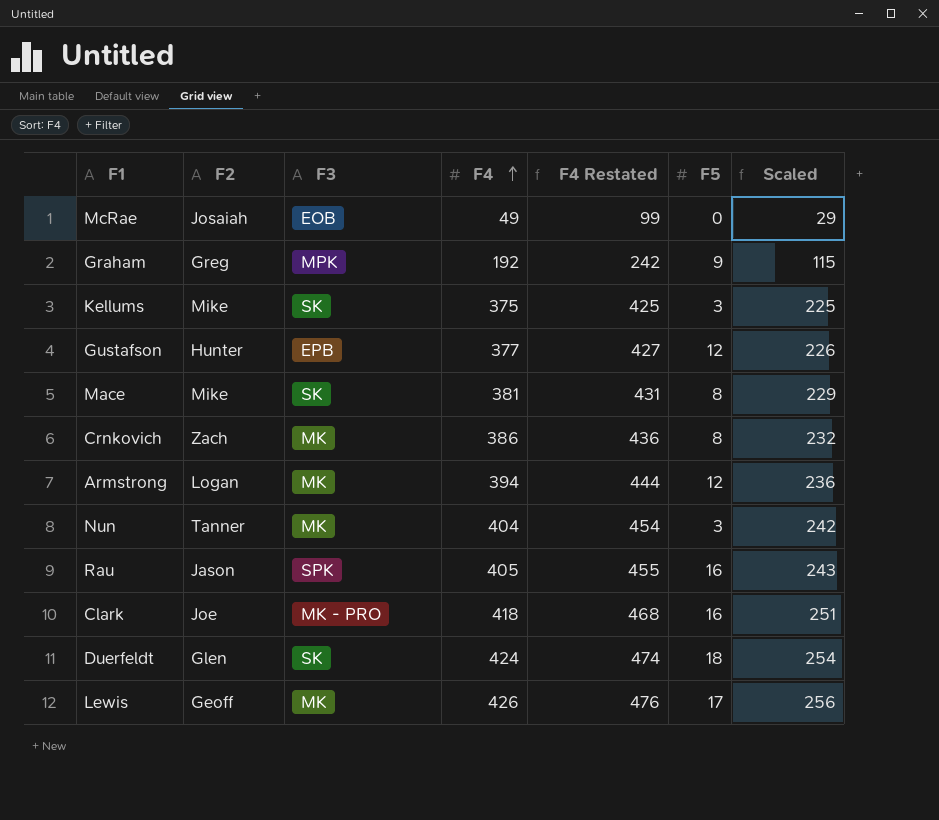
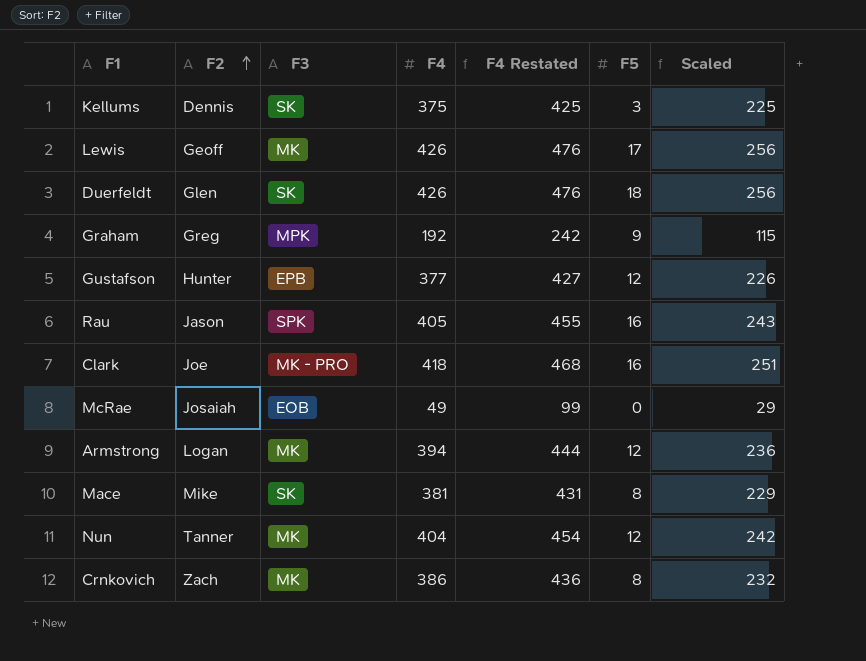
row order: F4 ascending -> F2 ascending
Kellums | F2: Mike -> Dennis
Duerfeldt | F4: 424 -> 426
Duerfeldt | F4 Restated: 474 -> 476
Duerfeldt | Scaled: 254 -> 256
Nun | F5: 3 -> 12

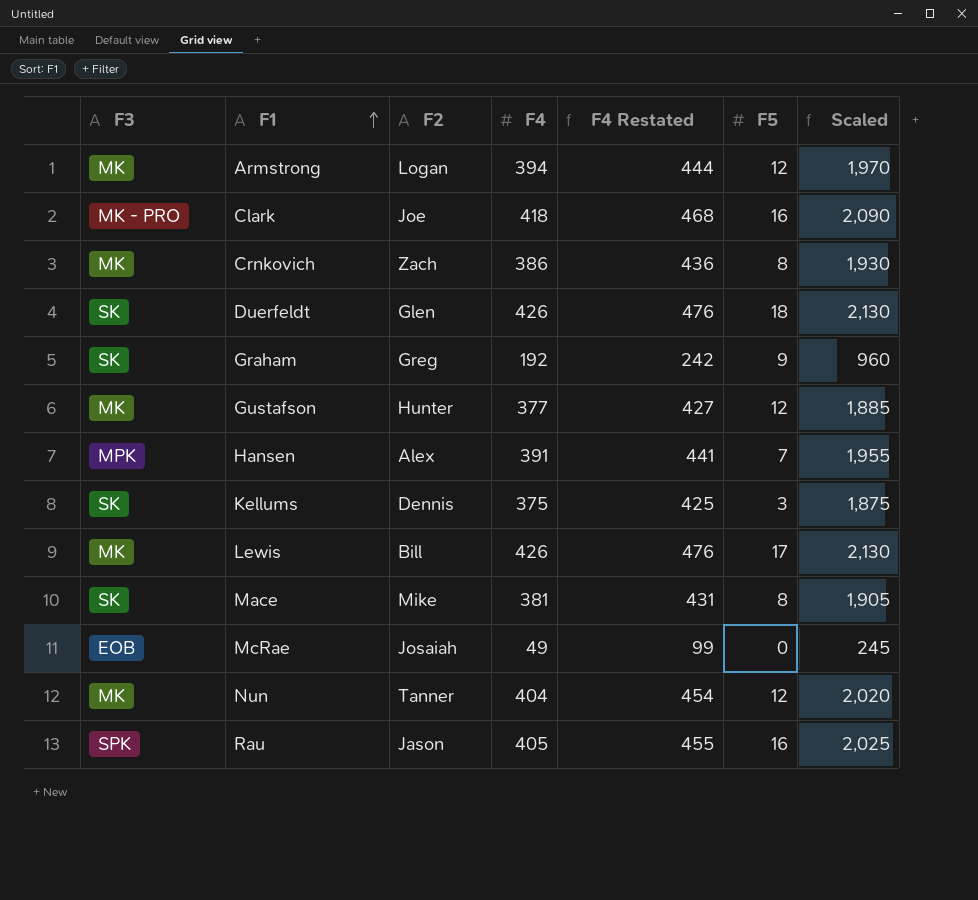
row order: F2 ascending -> F1 ascending
column F3 | position: 3 -> 1
column Scaled | formula: [F4] * 0.6 -> [F4] * 5
Graham | F3: MPK -> SK
Gustafson | F3: EPB -> MK
row Hansen: none -> MPK | Alex | 391 | 441 | 7 | 1,955
Lewis | F2: Geoff -> Bill

